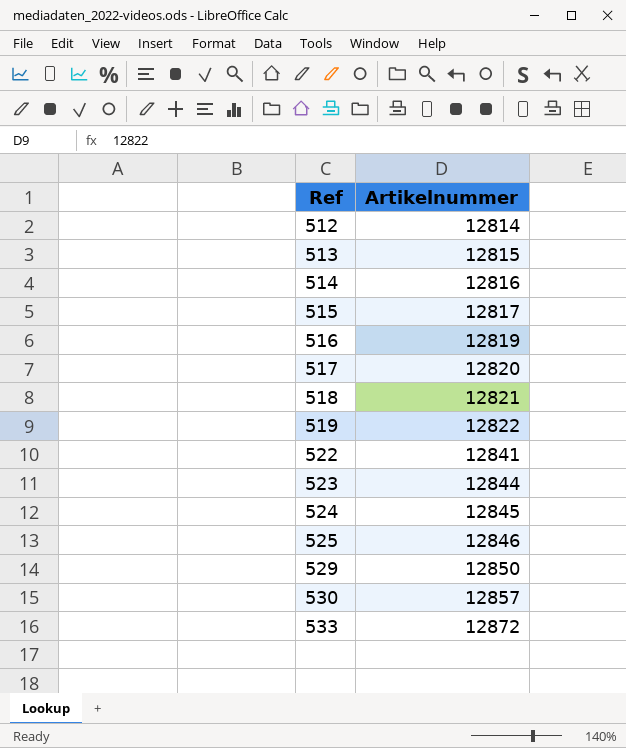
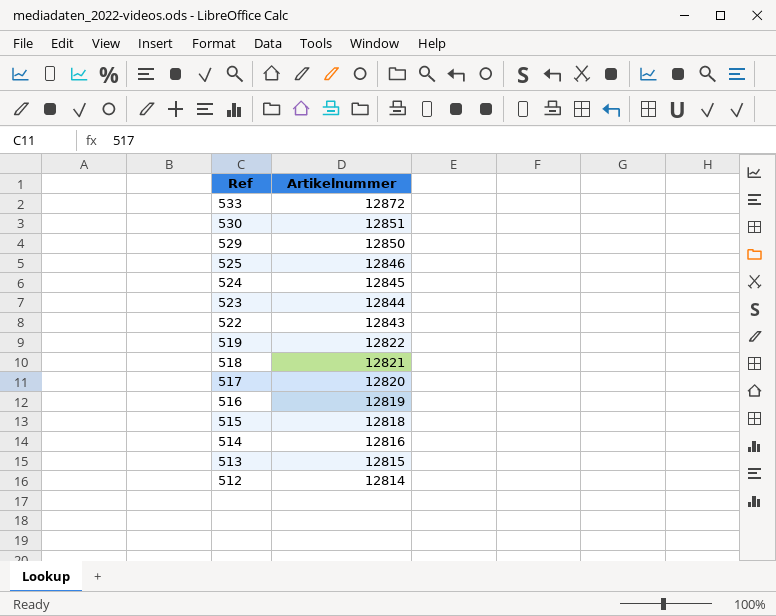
row order: Ref ascending -> Ref descending
530 | Artikelnummer: 12857 -> 12851
522 | Artikelnummer: 12841 -> 12843
515 | Artikelnummer: 12817 -> 12818

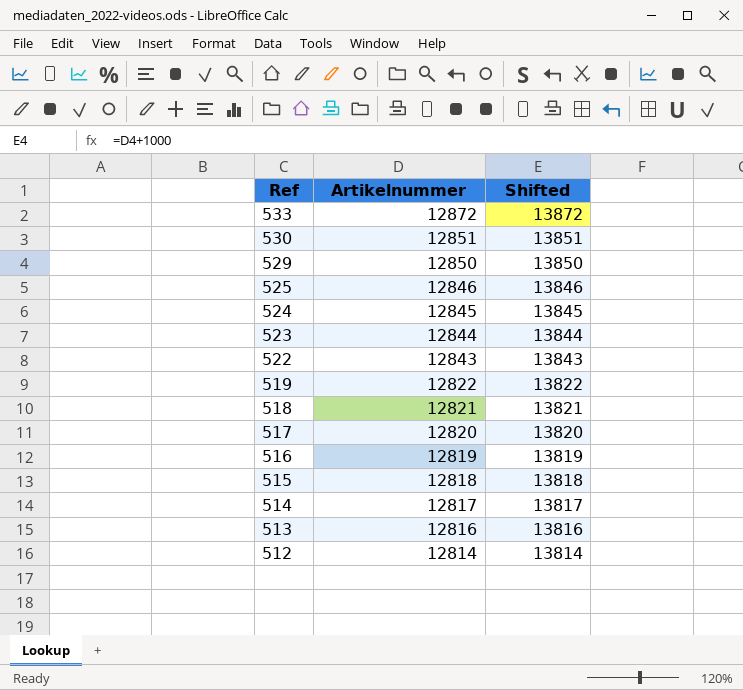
column Shifted | formula: none -> [Artikelnummer] + 1000
514 | Artikelnummer: 12816 -> 12817
513 | Artikelnummer: 12815 -> 12816

